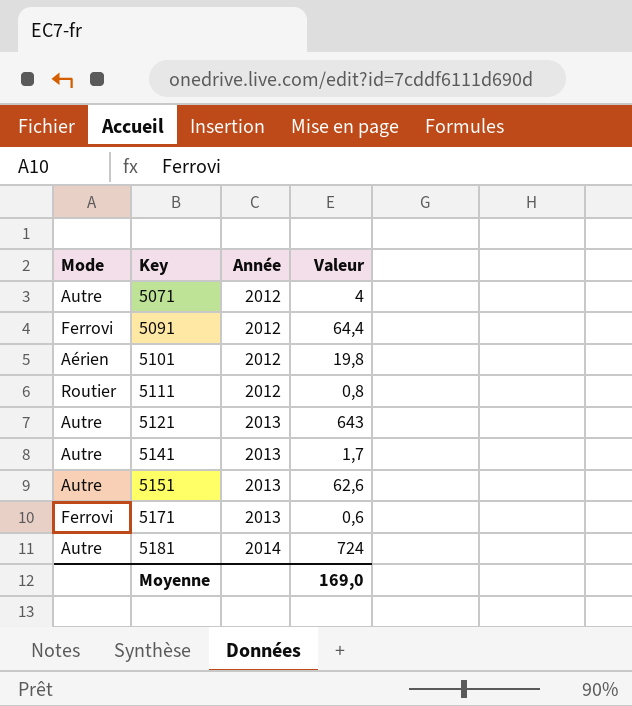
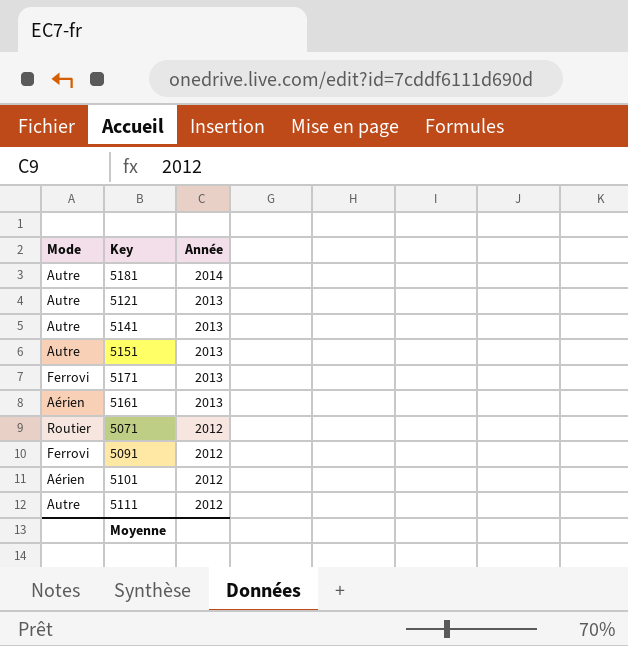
row order: Key ascending -> Année descending
column Valeur | position: 4 -> none
row 5161: none -> Aérien | 2013
5071 | Mode: Autre -> Routier
5111 | Mode: Routier -> Autre

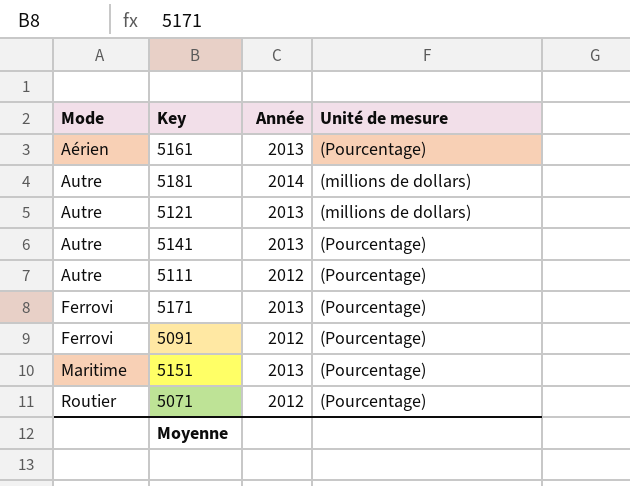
row order: Année descending -> Mode ascending
column Unité de mesure | position: none -> 4
row 5101: Aérien | 2012 -> none
5151 | Mode: Autre -> Maritime

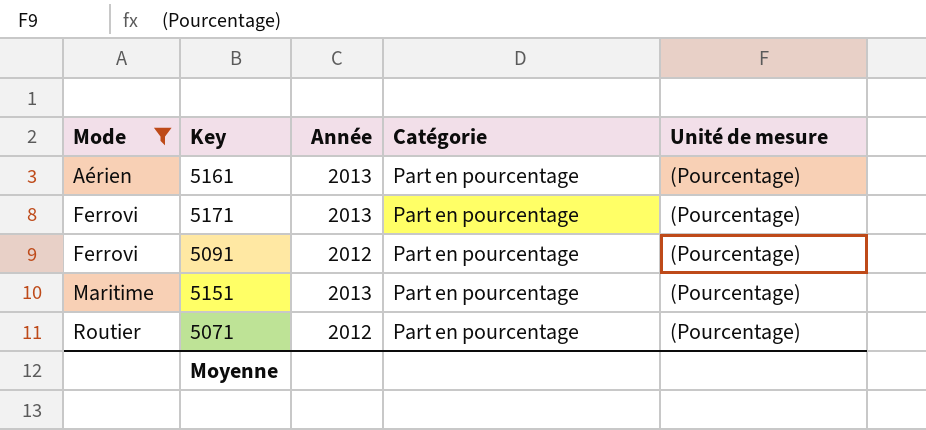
filter: none -> Mode != Autre
column Catégorie | position: none -> 4

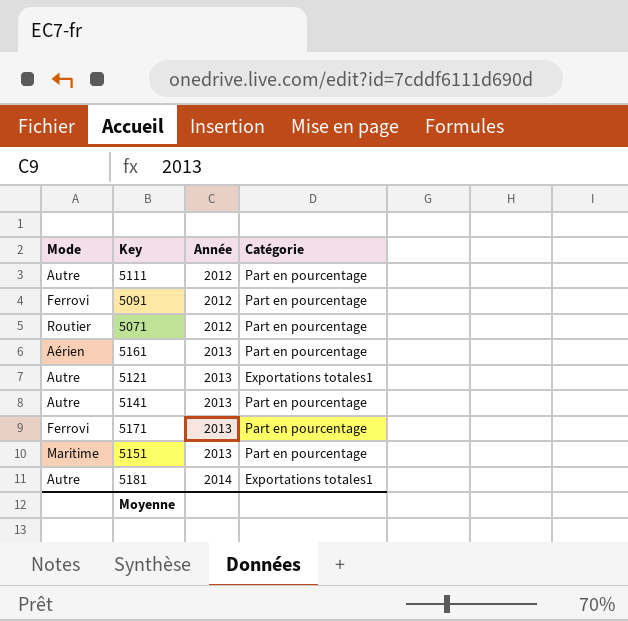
filter: Mode != Autre -> none
row order: Mode ascending -> Année ascending
column Unité de mesure | position: 5 -> none

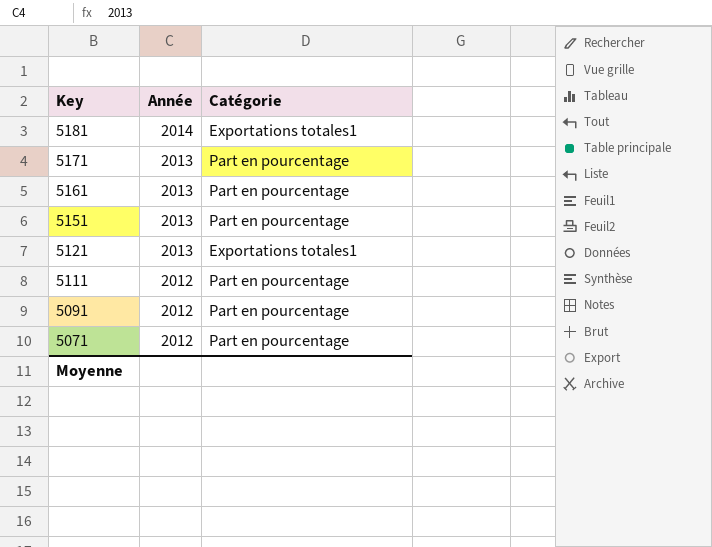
row order: Année ascending -> Key descending
column Mode | position: 1 -> none
row 5141: Autre | 2013 | Part en pourcentage -> none

